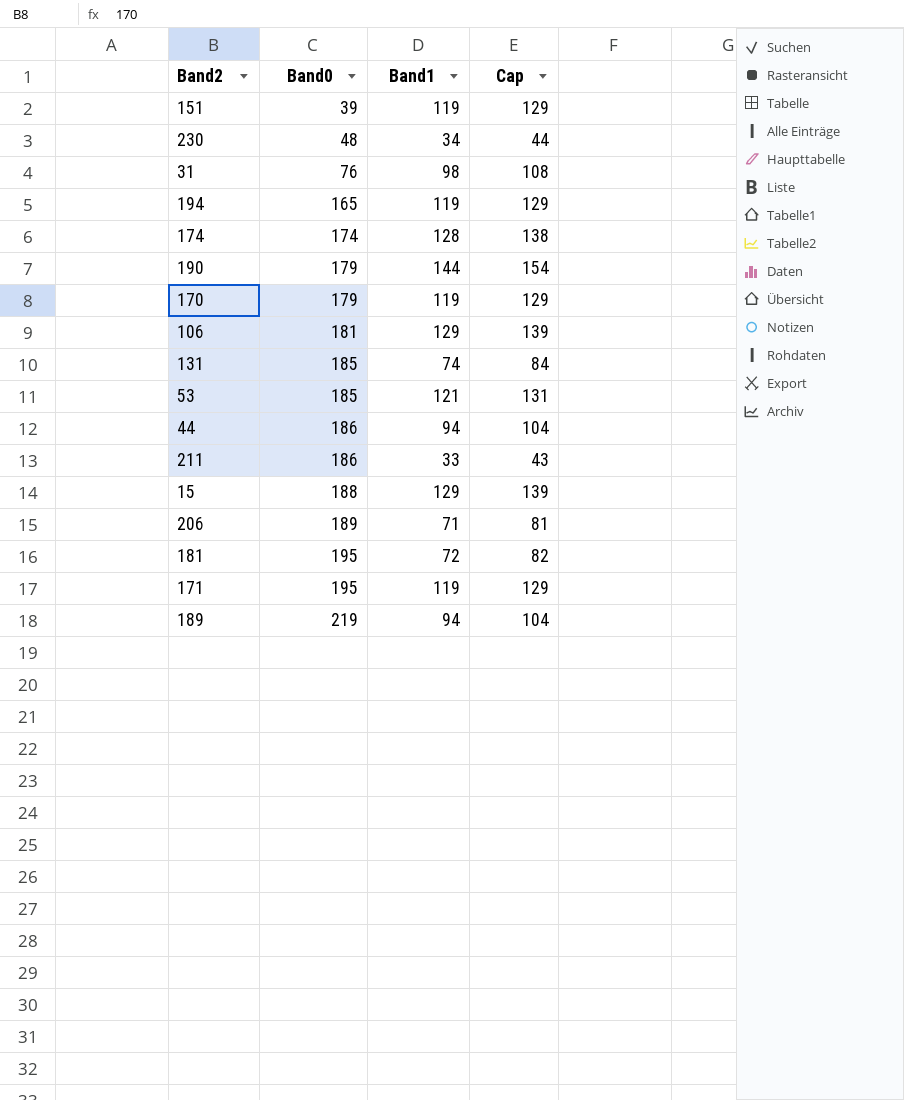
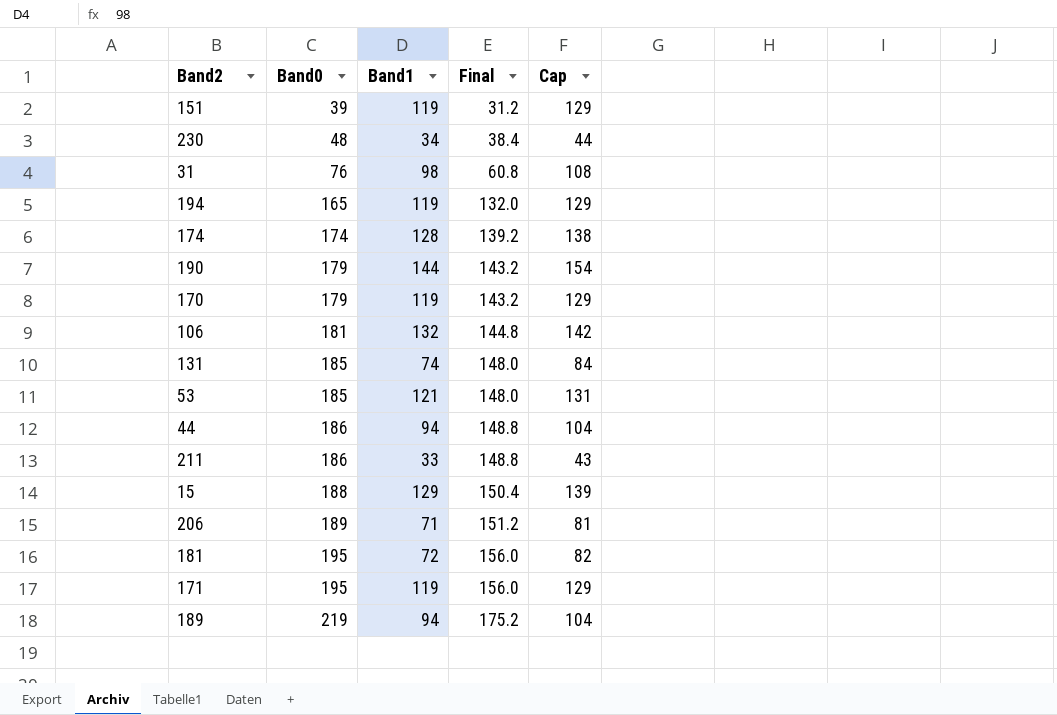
column Final | formula: none -> [Band0] * 0.8
106 | Band1: 129 -> 132
106 | Cap: 139 -> 142

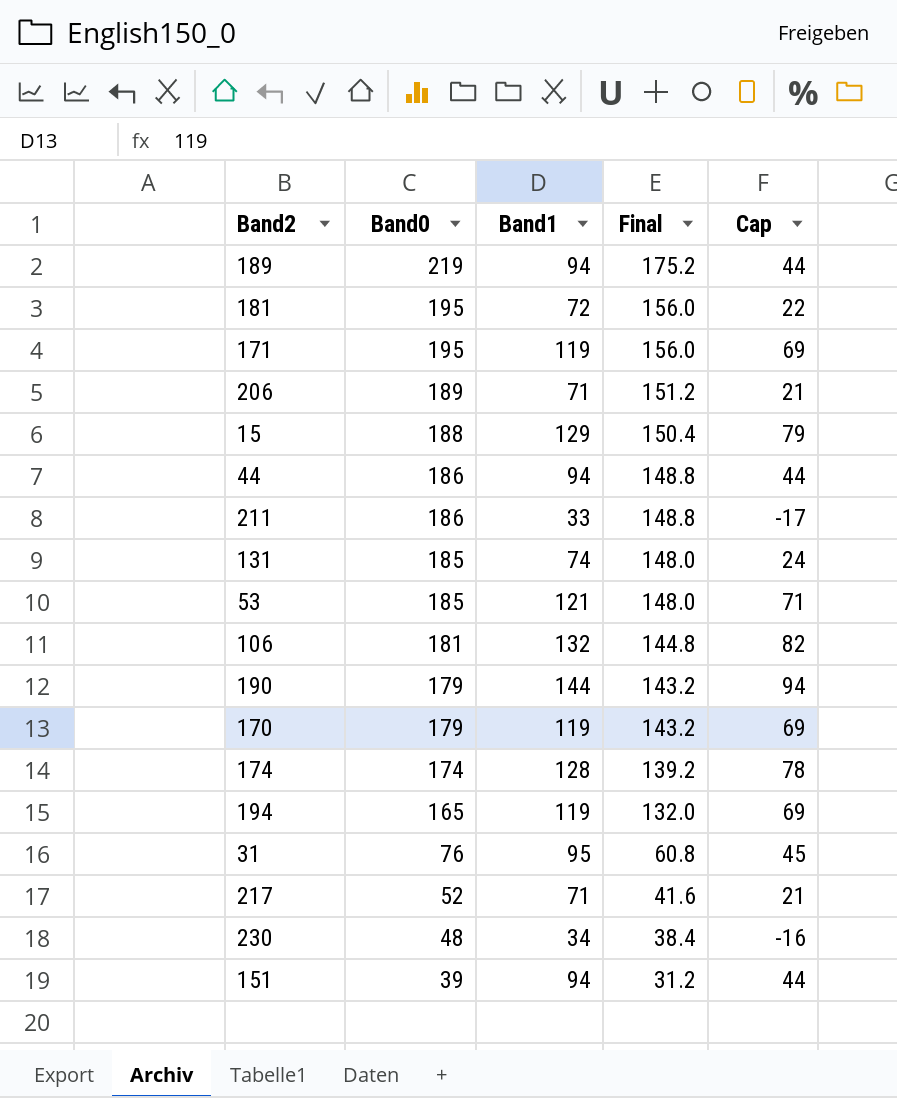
row order: Band0 ascending -> Band0 descending
column Cap | formula: [Band1] + 10 -> [Band1] - 50
31 | Band1: 98 -> 95
row 217: none -> 52 | 71 | 41.6 | 21
151 | Band1: 119 -> 94

